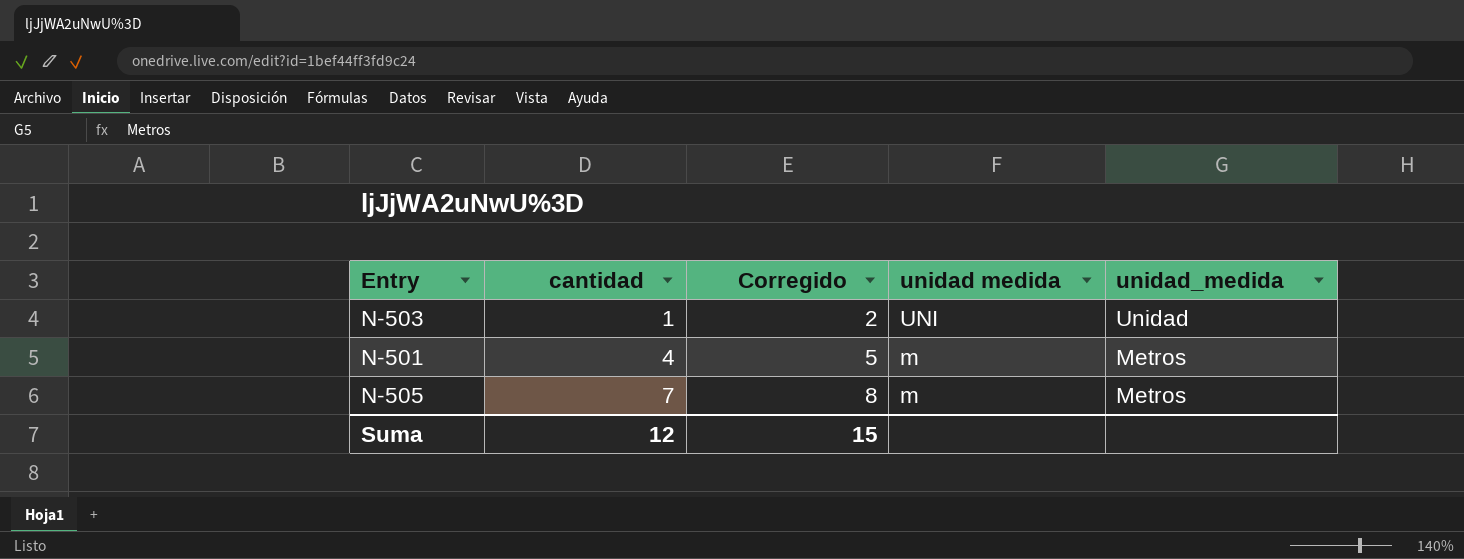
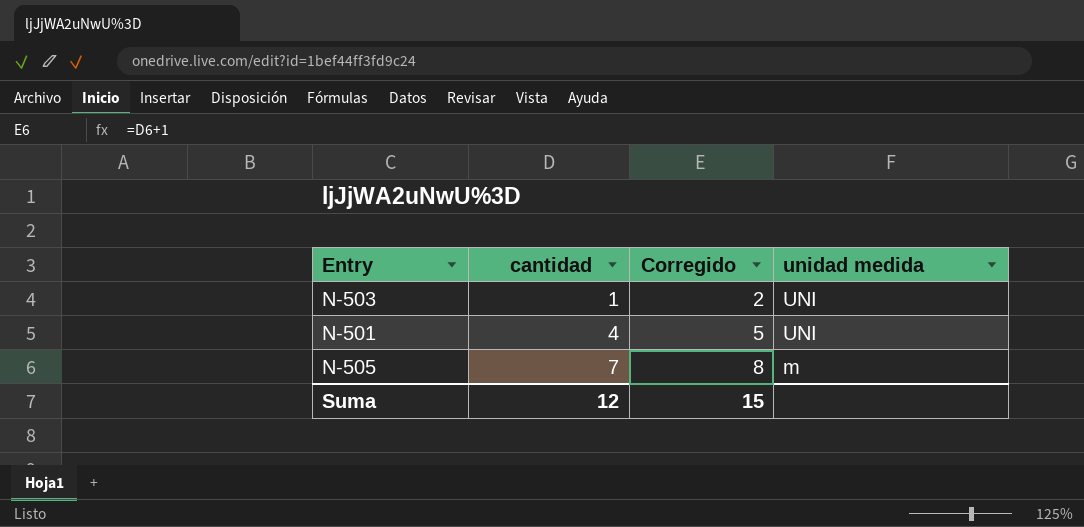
column unidad_medida | position: 5 -> none
N-501 | unidad medida: m -> UNI

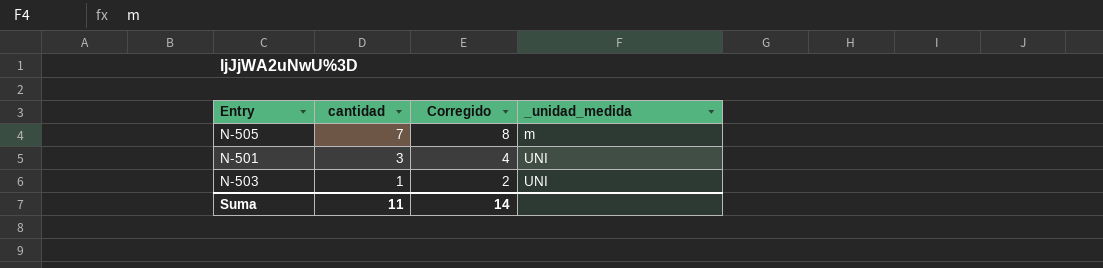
row order: cantidad ascending -> cantidad descending
column name: unidad medida -> _unidad_medida
N-501 | cantidad: 4 -> 3
N-501 | Corregido: 5 -> 4
Suma | cantidad: 12 -> 11
Suma | Corregido: 15 -> 14

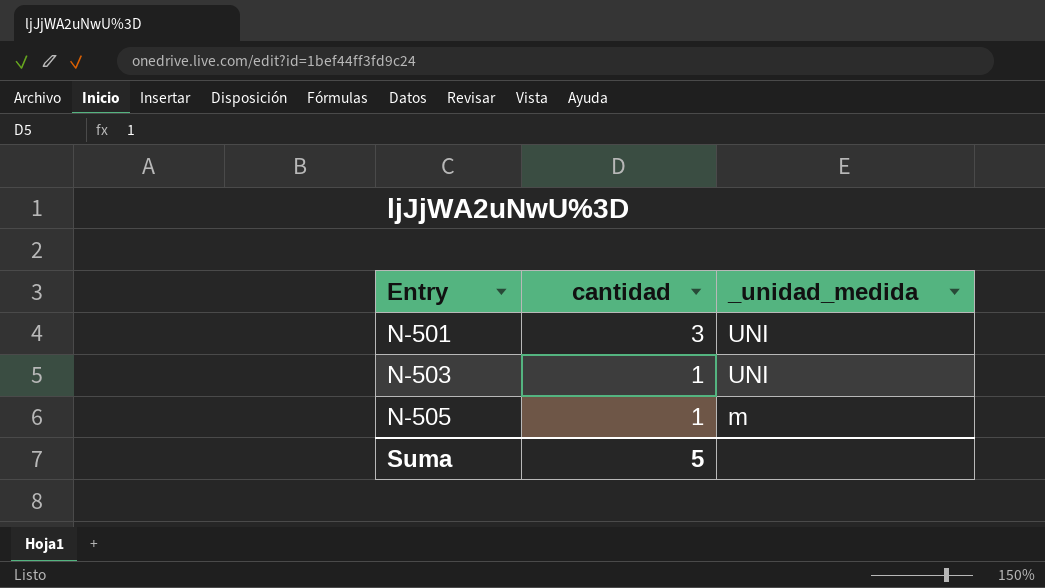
row order: cantidad descending -> Entry ascending
column Corregido | formula: [cantidad] + 1 -> none
N-505 | cantidad: 7 -> 1
Suma | cantidad: 11 -> 5

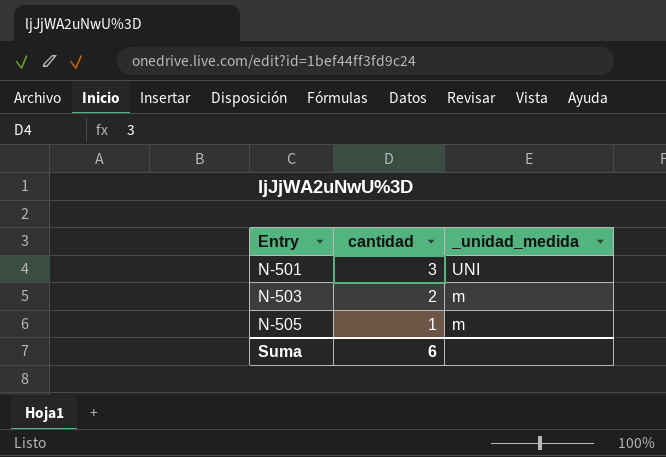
N-503 | cantidad: 1 -> 2
N-503 | _unidad_medida: UNI -> m
Suma | cantidad: 5 -> 6

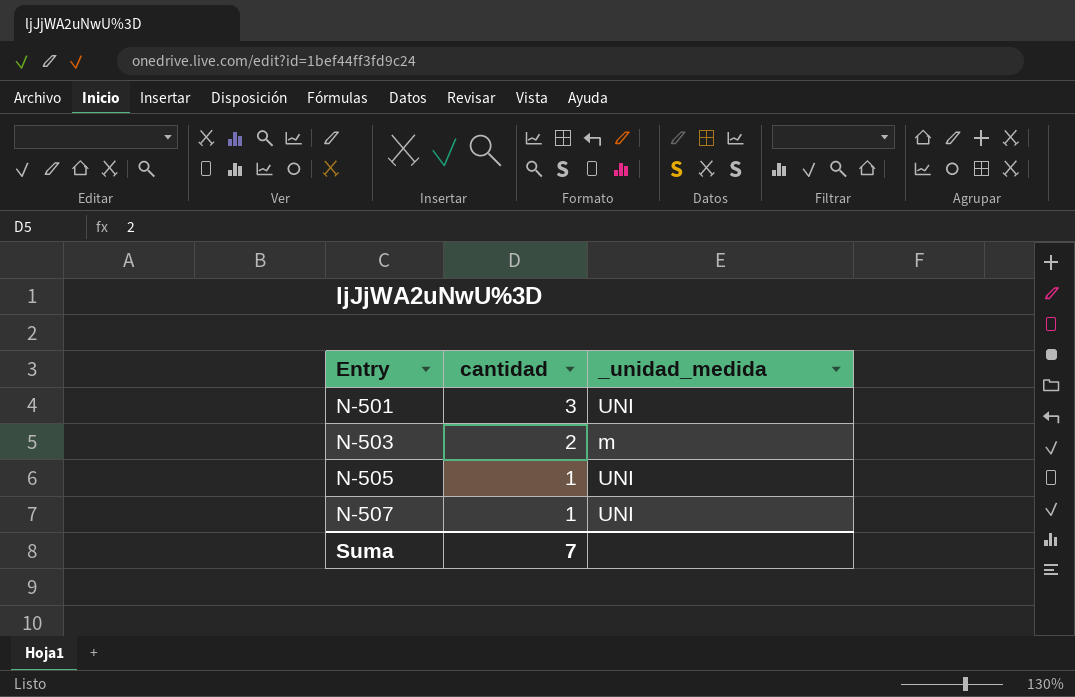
N-505 | _unidad_medida: m -> UNI
row N-507: none -> 1 | UNI
Suma | cantidad: 6 -> 7

